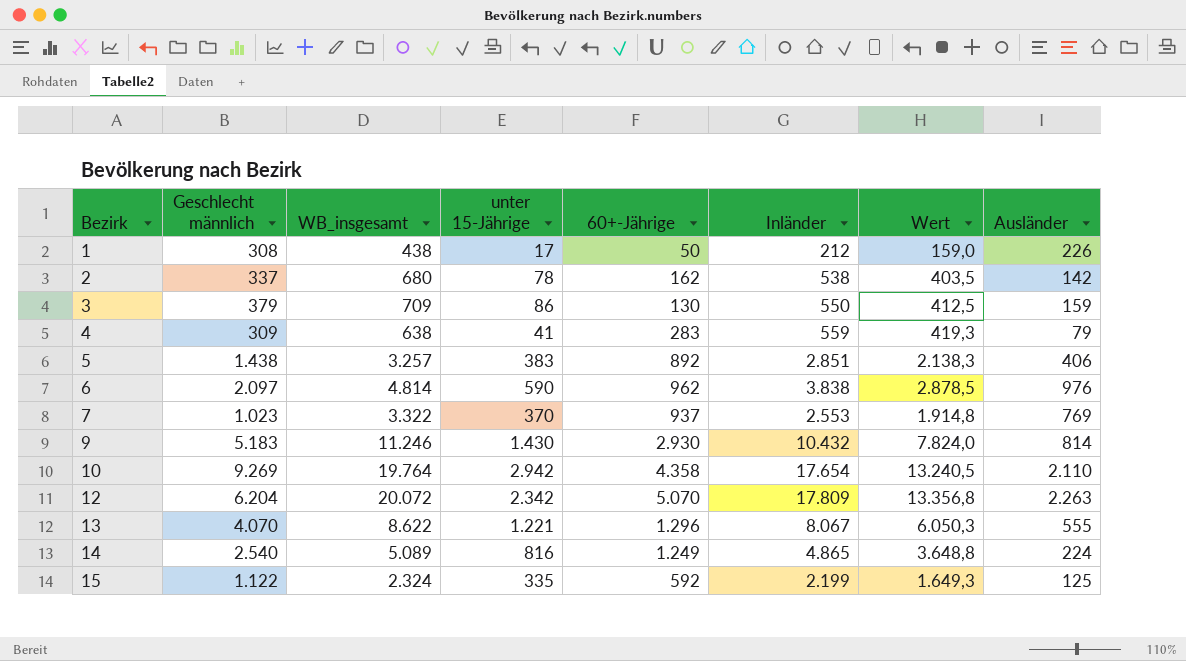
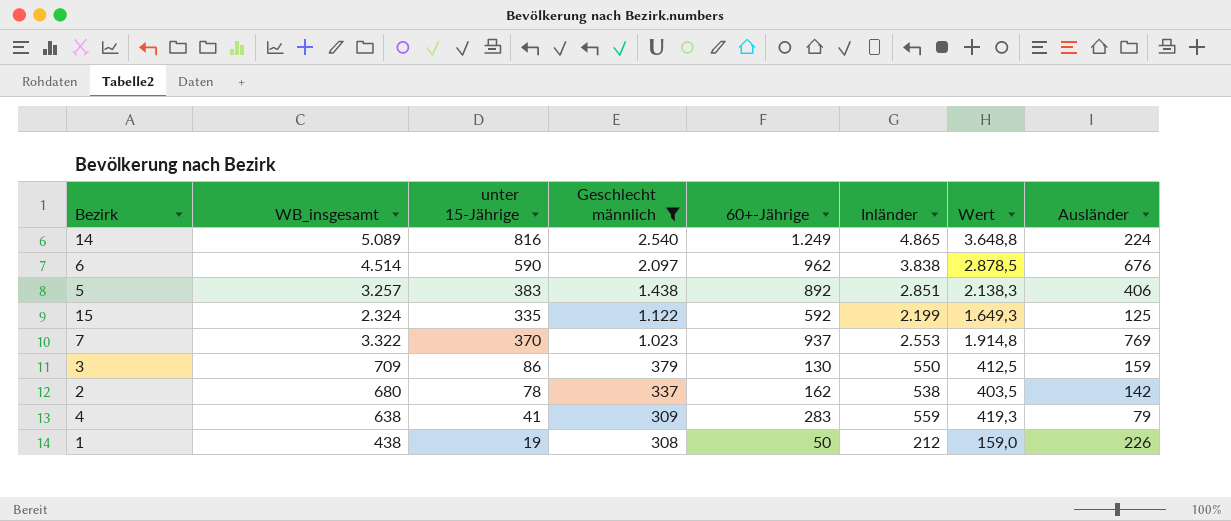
filter: none -> Geschlecht männlich <= 2.540
row order: Bezirk ascending -> Geschlecht männlich descending
column Geschlecht männlich | position: 2 -> 4
6 | WB_insgesamt: 4.814 -> 4.514
6 | Ausländer: 976 -> 676
1 | unter 15-Jährige: 17 -> 19

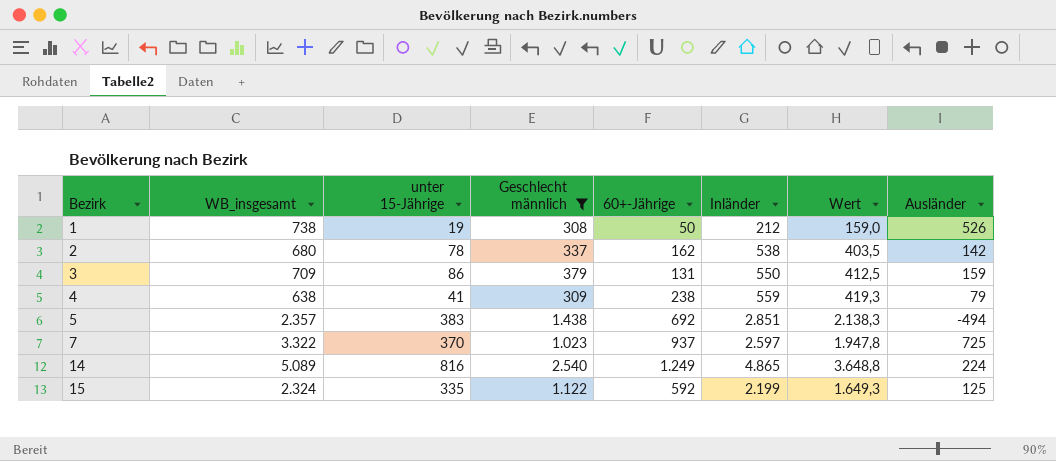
row order: Geschlecht männlich descending -> Bezirk ascending
row 6: 4.514 | 590 | 2.097 | 962 | 3.838 | 2.878,5 | 676 -> none
1 | WB_insgesamt: 438 -> 738
1 | Ausländer: 226 -> 526
3 | 60+-Jährige: 130 -> 131
4 | 60+-Jährige: 283 -> 238
5 | WB_insgesamt: 3.257 -> 2.357
5 | 60+-Jährige: 892 -> 692
5 | Ausländer: 406 -> -494
7 | Inländer: 2.553 -> 2.597
7 | Wert: 1.914,8 -> 1.947,8
7 | Ausländer: 769 -> 725

